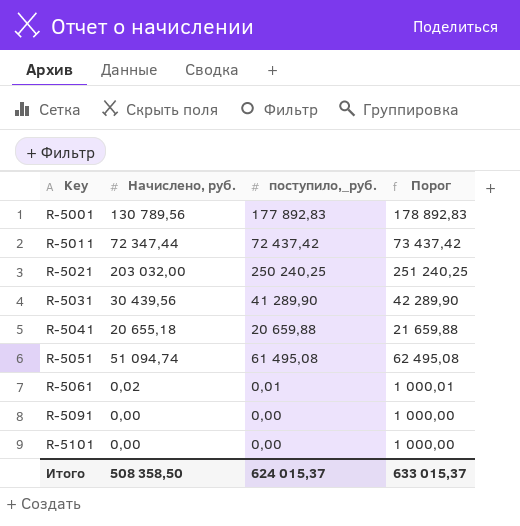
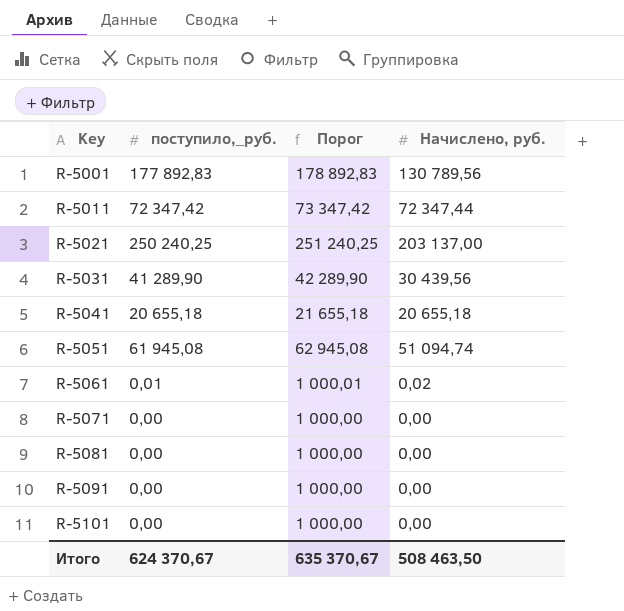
column Начислено, руб. | position: 2 -> 4
R-5011 | поступило,_руб.: 72 437,42 -> 72 347,42
R-5011 | Порог: 73 437,42 -> 73 347,42
R-5021 | Начислено, руб.: 203 032,00 -> 203 137,00
R-5041 | поступило,_руб.: 20 659,88 -> 20 655,18
R-5041 | Порог: 21 659,88 -> 21 655,18
R-5051 | поступило,_руб.: 61 495,08 -> 61 945,08
R-5051 | Порог: 62 495,08 -> 62 945,08
row R-5071: none -> 0,00 | 1 000,00 | 0,00
row R-5081: none -> 0,00 | 1 000,00 | 0,00
Итого | поступило,_руб.: 624 015,37 -> 624 370,67
Итого | Порог: 633 015,37 -> 635 370,67
Итого | Начислено, руб.: 508 358,50 -> 508 463,50

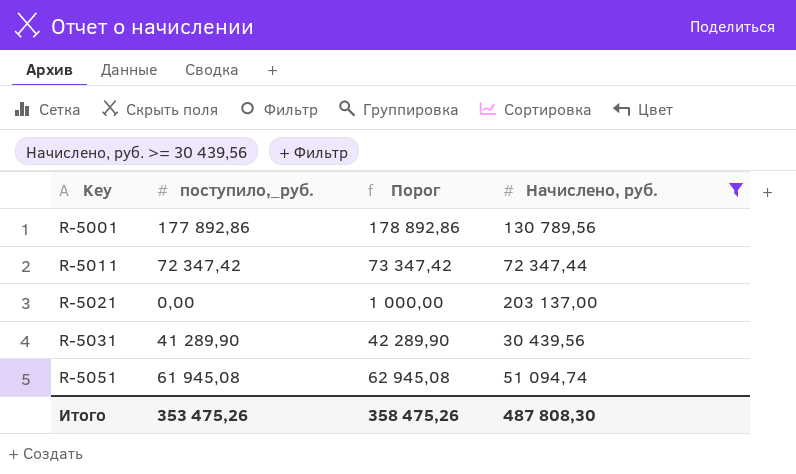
filter: none -> Начислено, руб. >= 30 439,56
R-5001 | поступило,_руб.: 177 892,83 -> 177 892,86
R-5001 | Порог: 178 892,83 -> 178 892,86
R-5021 | поступило,_руб.: 250 240,25 -> 0,00
R-5021 | Порог: 251 240,25 -> 1 000,00
Итого | поступило,_руб.: 624 370,67 -> 353 475,26
Итого | Порог: 635 370,67 -> 358 475,26
Итого | Начислено, руб.: 508 463,50 -> 487 808,30

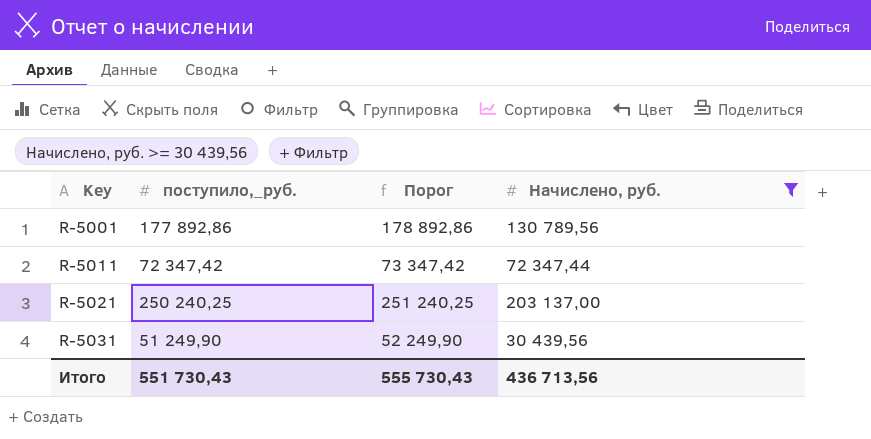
row R-5051: 61 945,08 | 62 945,08 | 51 094,74 -> none
R-5021 | поступило,_руб.: 0,00 -> 250 240,25
R-5021 | Порог: 1 000,00 -> 251 240,25
R-5031 | поступило,_руб.: 41 289,90 -> 51 249,90
R-5031 | Порог: 42 289,90 -> 52 249,90
Итого | поступило,_руб.: 353 475,26 -> 551 730,43
Итого | Порог: 358 475,26 -> 555 730,43
Итого | Начислено, руб.: 487 808,30 -> 436 713,56

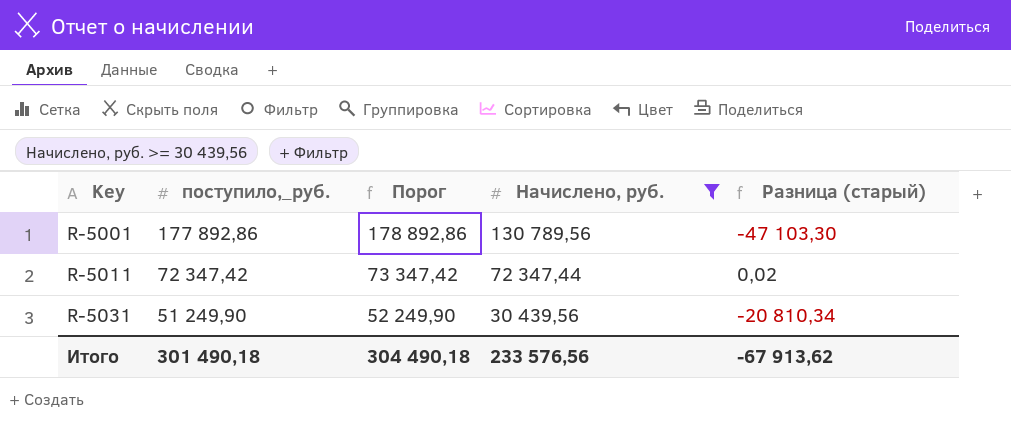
column Разница (старый) | formula: none -> [Начислено, руб.] - [поступило,_руб.]
row R-5021: 250 240,25 | 251 240,25 | 203 137,00 -> none
Итого | поступило,_руб.: 551 730,43 -> 301 490,18
Итого | Порог: 555 730,43 -> 304 490,18
Итого | Начислено, руб.: 436 713,56 -> 233 576,56

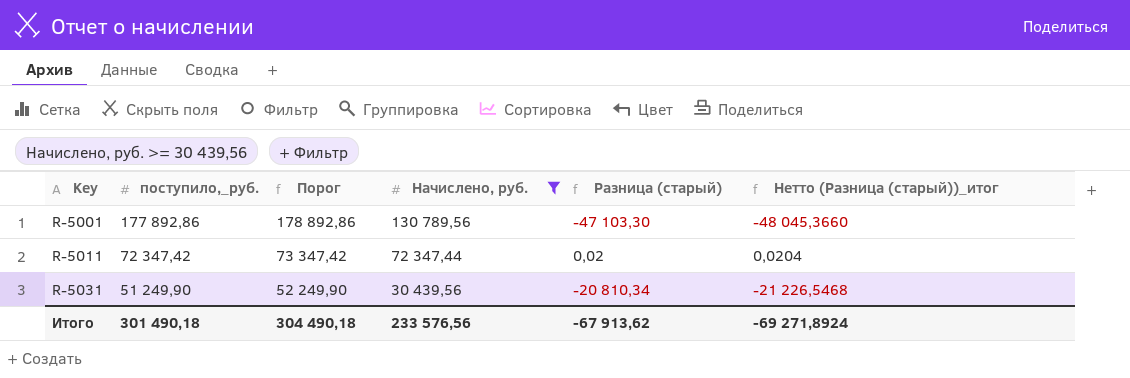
column Нетто (Разница (старый))_итог | formula: none -> [Разница (старый)] * 1,02

